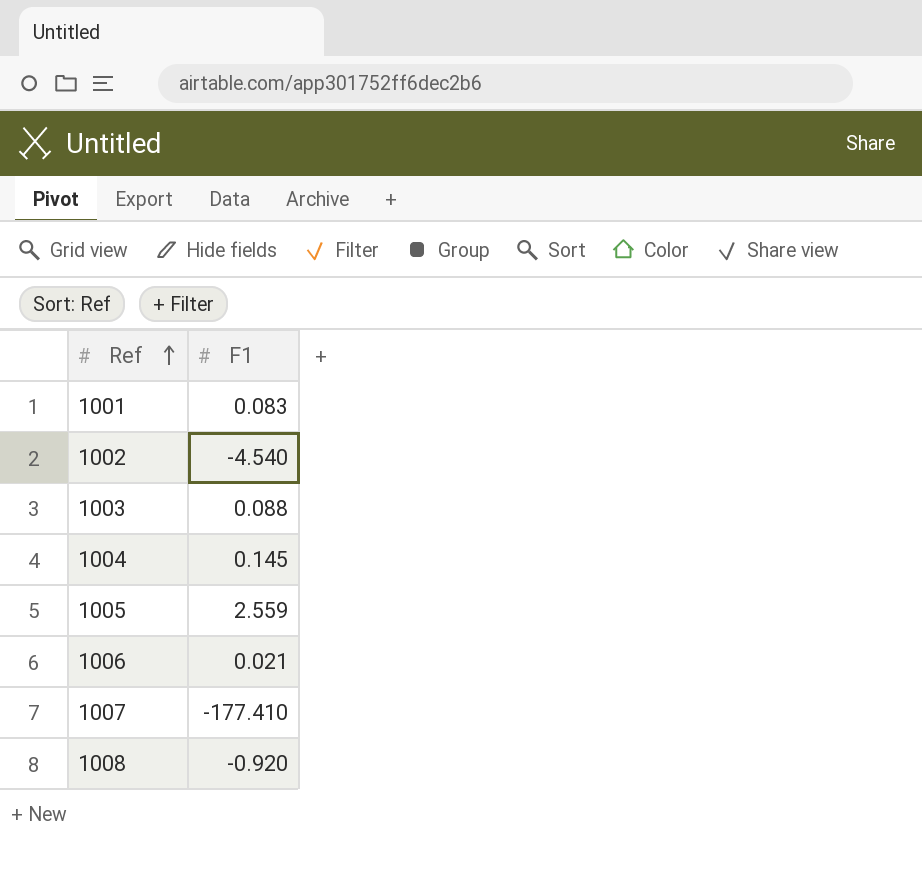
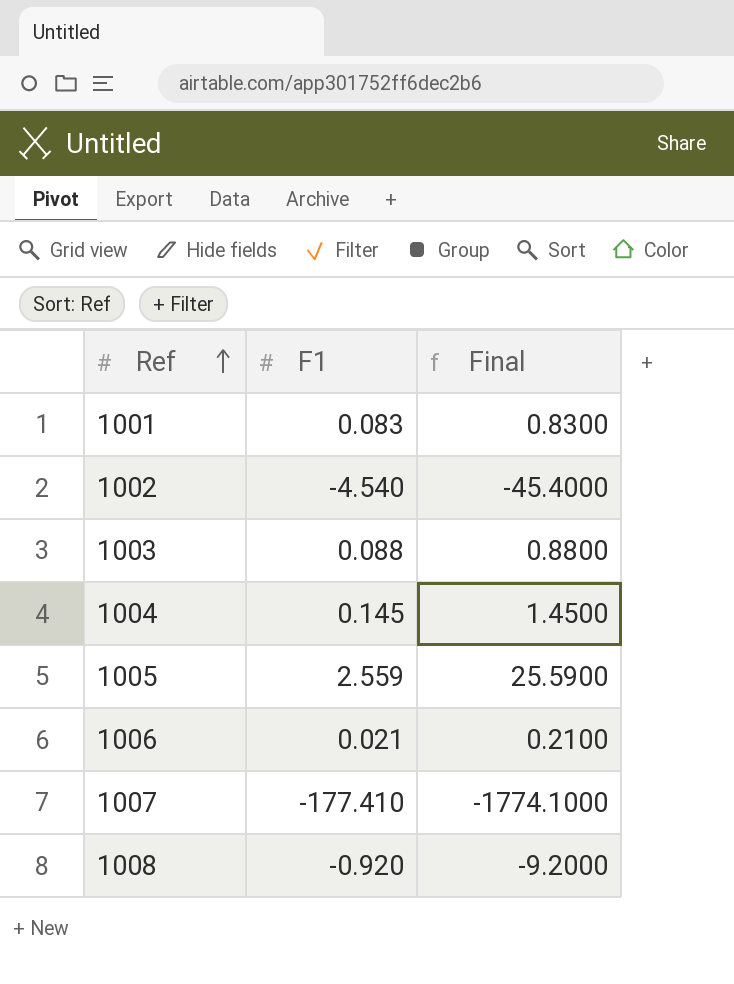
column Final | formula: none -> [F1] * 10

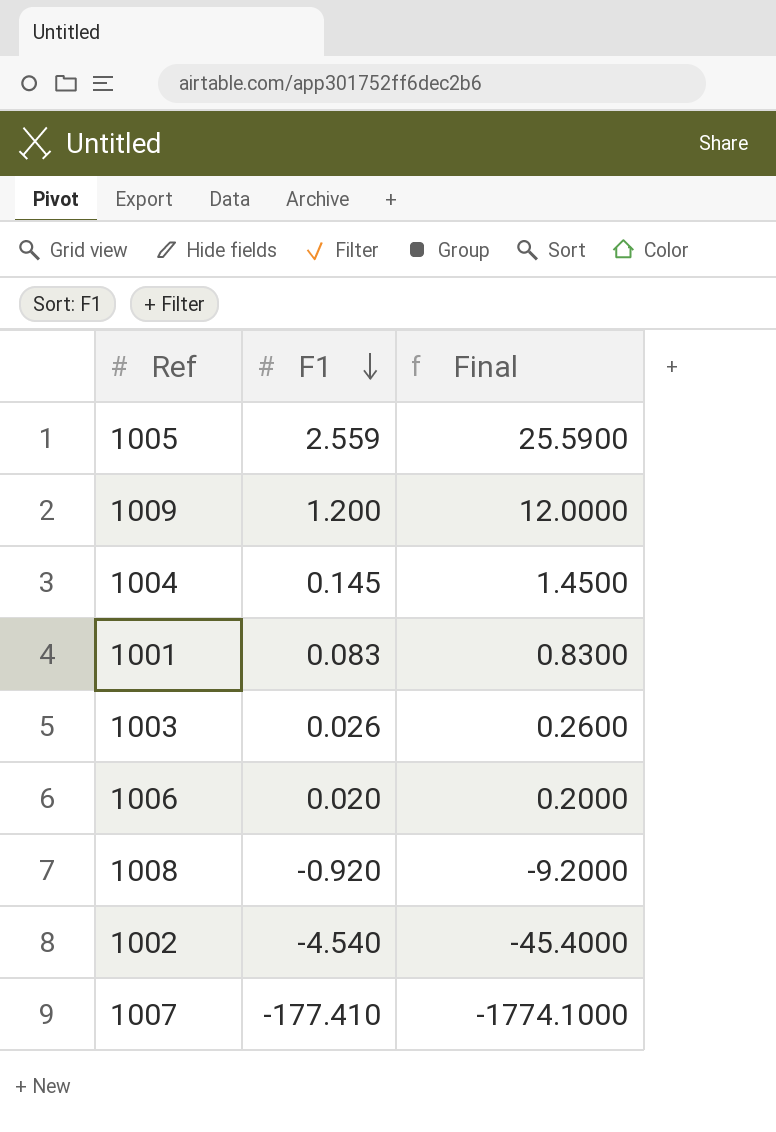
row order: Ref ascending -> F1 descending
row 1009: none -> 1.200 | 12.0000
1003 | F1: 0.088 -> 0.026
1003 | Final: 0.8800 -> 0.2600
1006 | F1: 0.021 -> 0.020
1006 | Final: 0.2100 -> 0.2000

